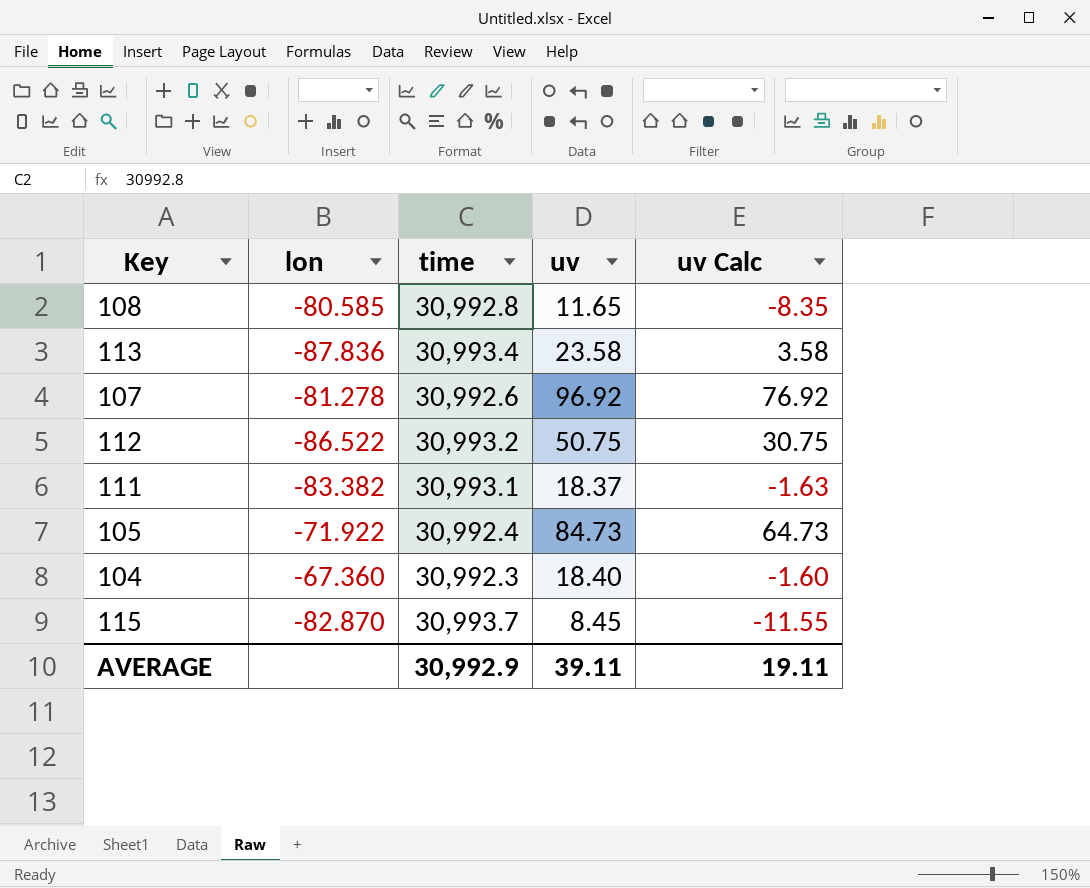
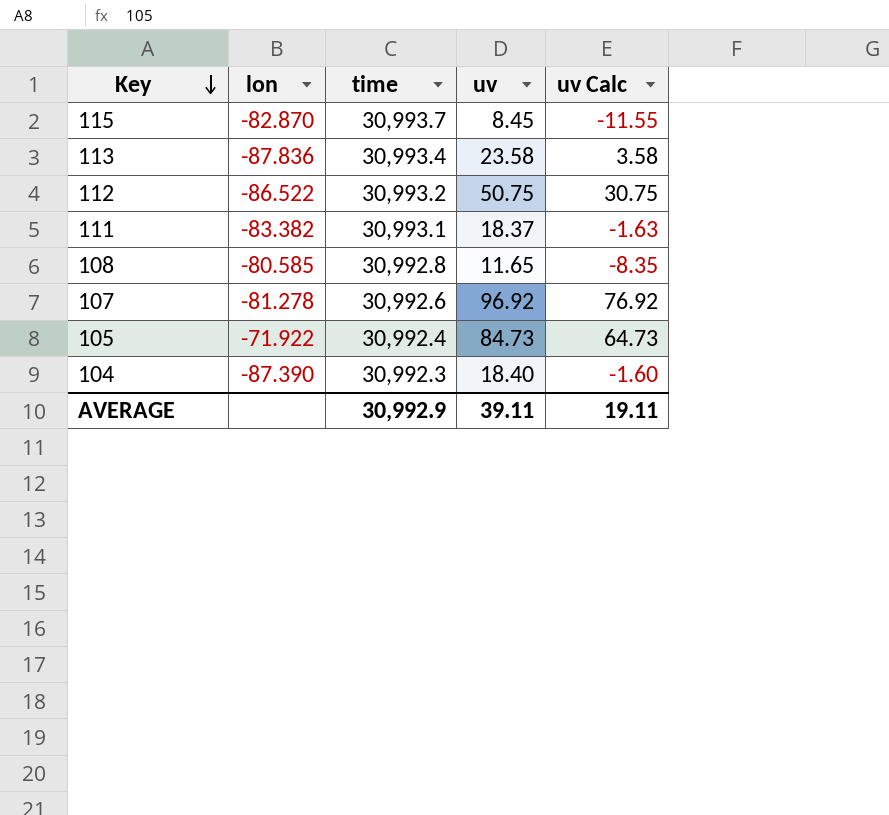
row order: none -> Key descending
104 | lon: -67.360 -> -87.390

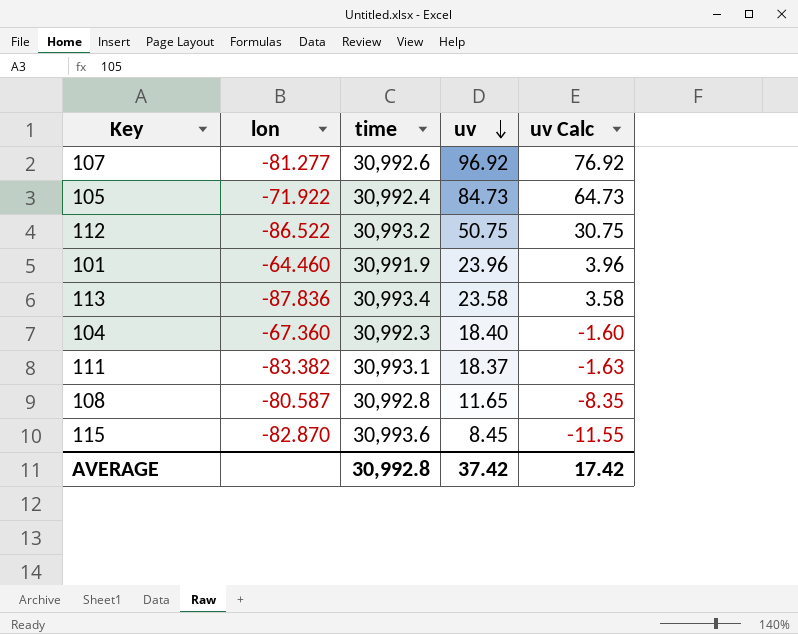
row order: Key descending -> uv descending
107 | lon: -81.278 -> -81.277
row 101: none -> -64.460 | 30,991.9 | 23.96 | 3.96
104 | lon: -87.390 -> -67.360
108 | lon: -80.585 -> -80.587
115 | time: 30,993.7 -> 30,993.6
AVERAGE | time: 30,992.9 -> 30,992.8
AVERAGE | uv: 39.11 -> 37.42
AVERAGE | uv Calc: 19.11 -> 17.42

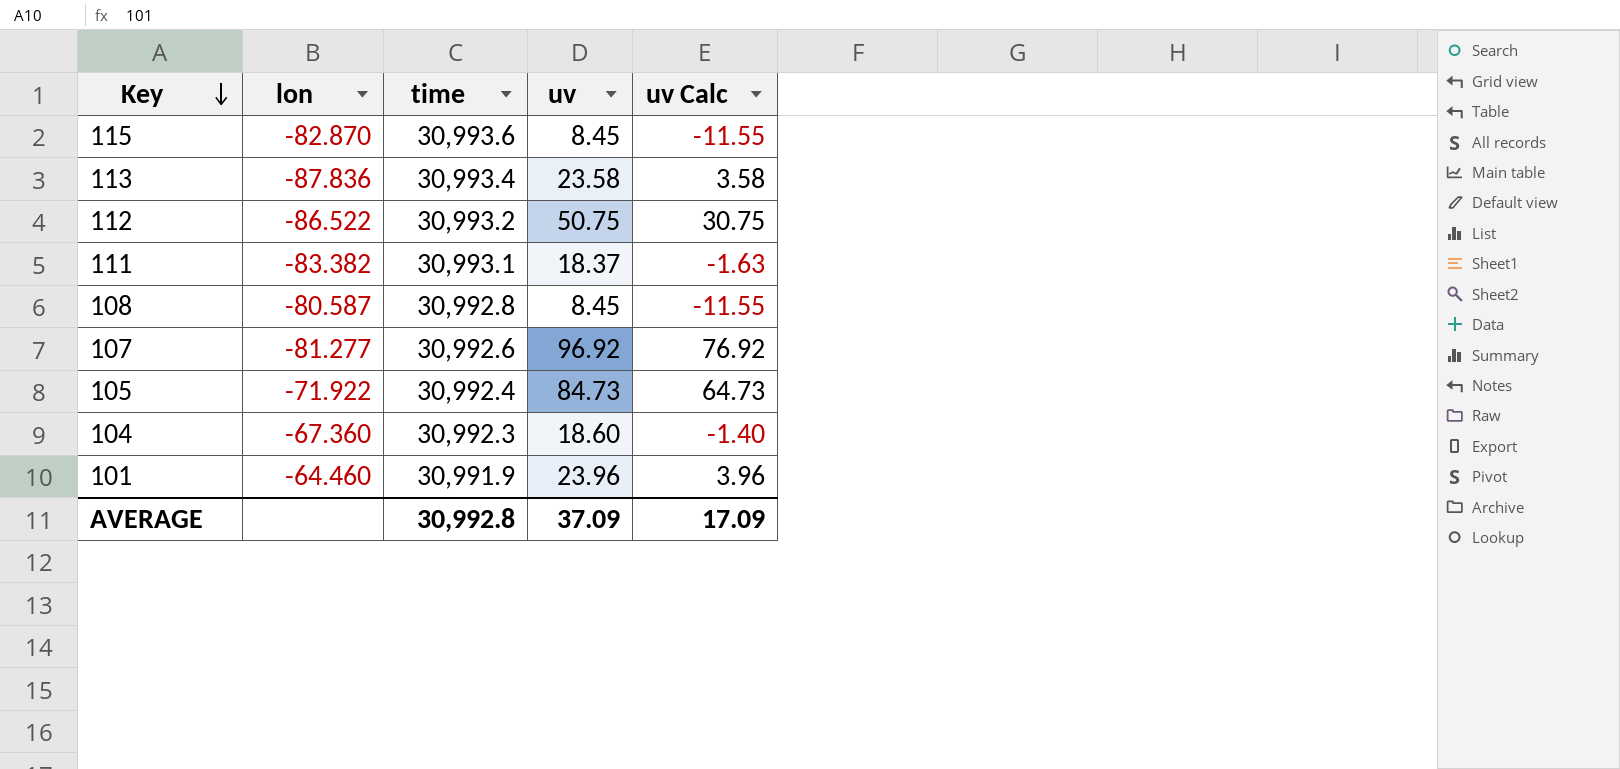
row order: uv descending -> Key descending
108 | uv: 11.65 -> 8.45
108 | uv Calc: -8.35 -> -11.55
104 | uv: 18.40 -> 18.60
104 | uv Calc: -1.60 -> -1.40
AVERAGE | uv: 37.42 -> 37.09
AVERAGE | uv Calc: 17.42 -> 17.09

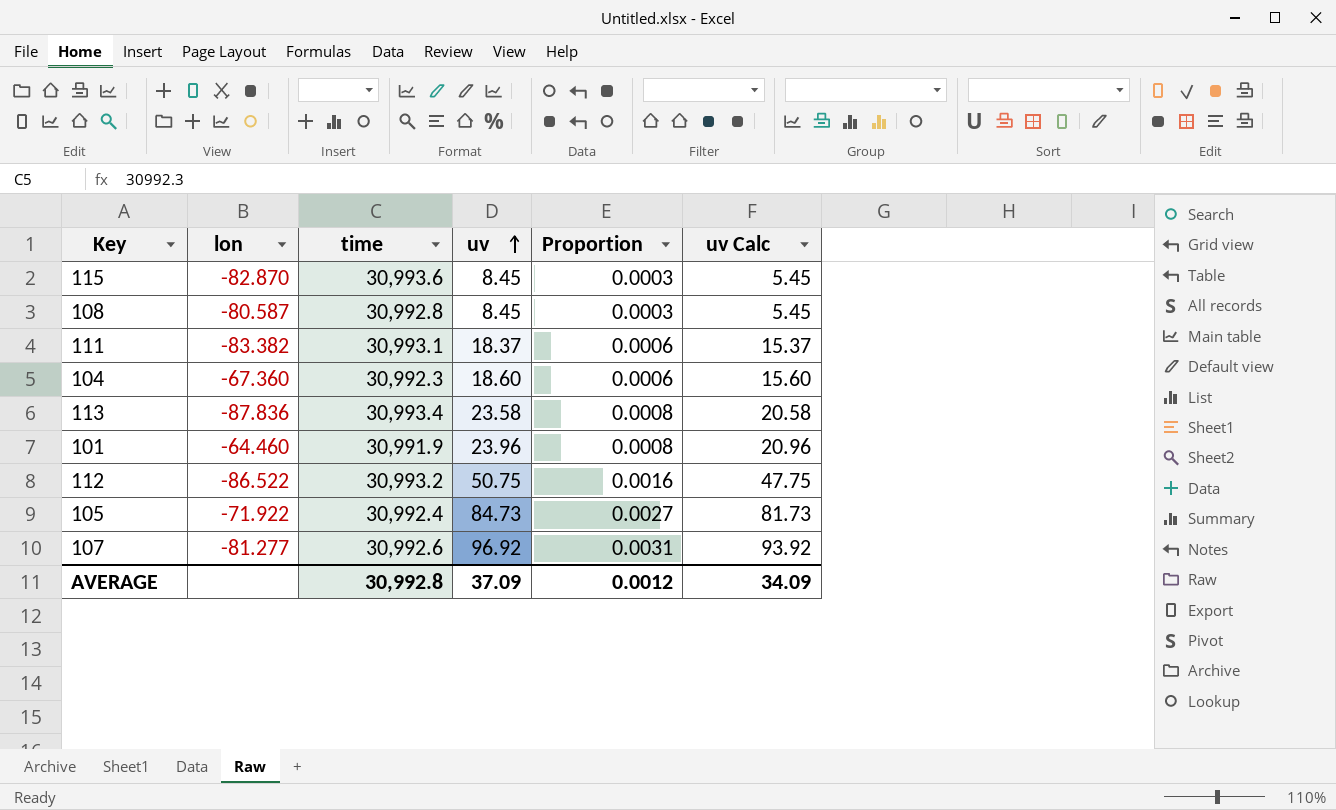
row order: Key descending -> uv ascending
column Proportion | formula: none -> [uv] / [time]
column uv Calc | formula: [uv] - 20 -> [uv] - 3
AVERAGE | uv Calc: 17.09 -> 34.09

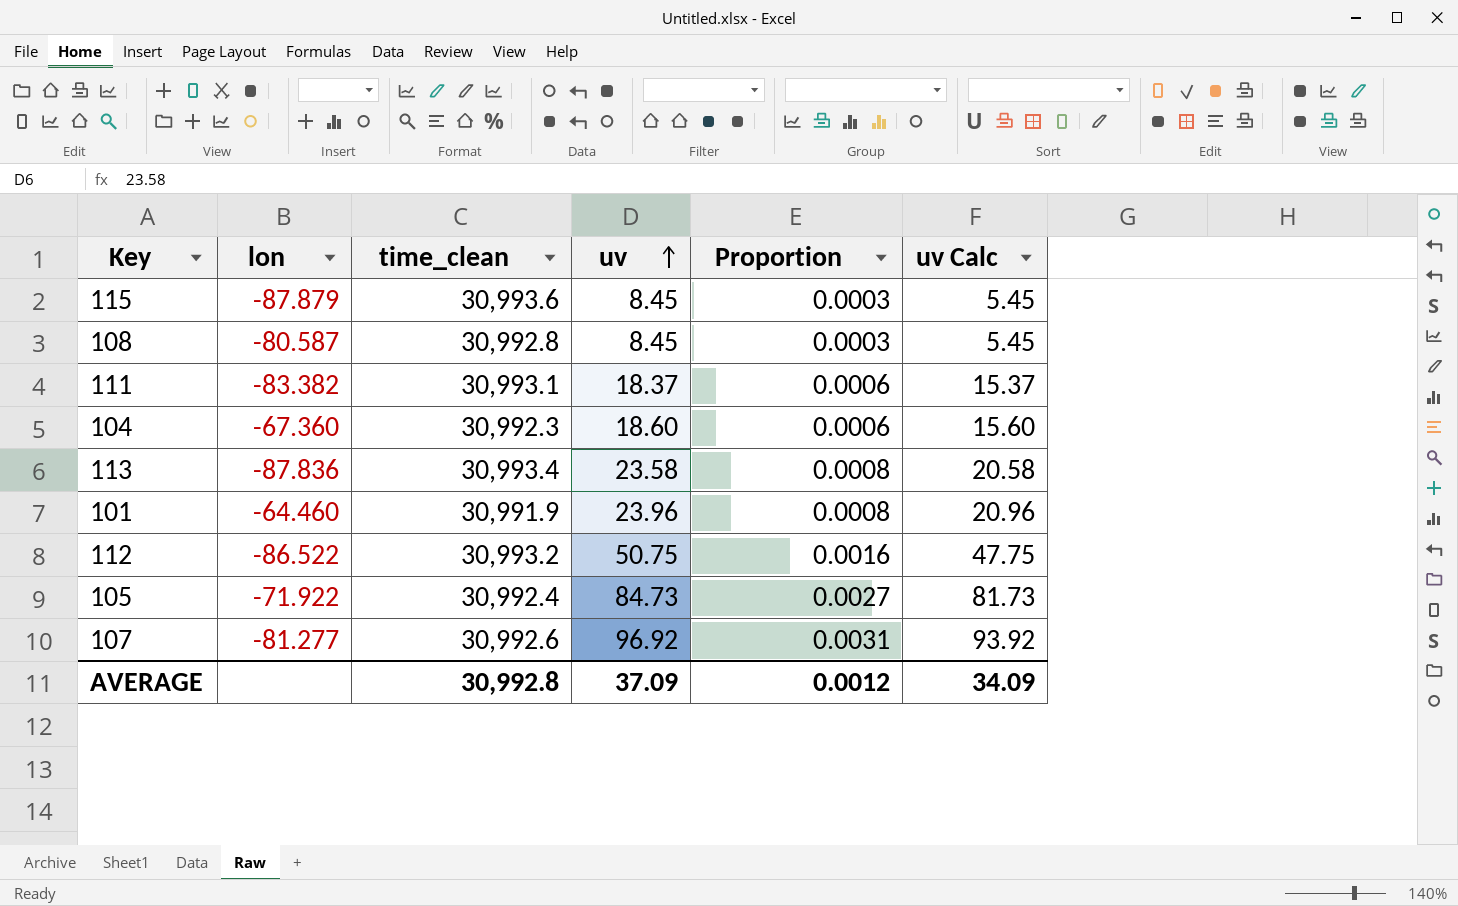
column name: time -> time_clean
115 | lon: -82.870 -> -87.879

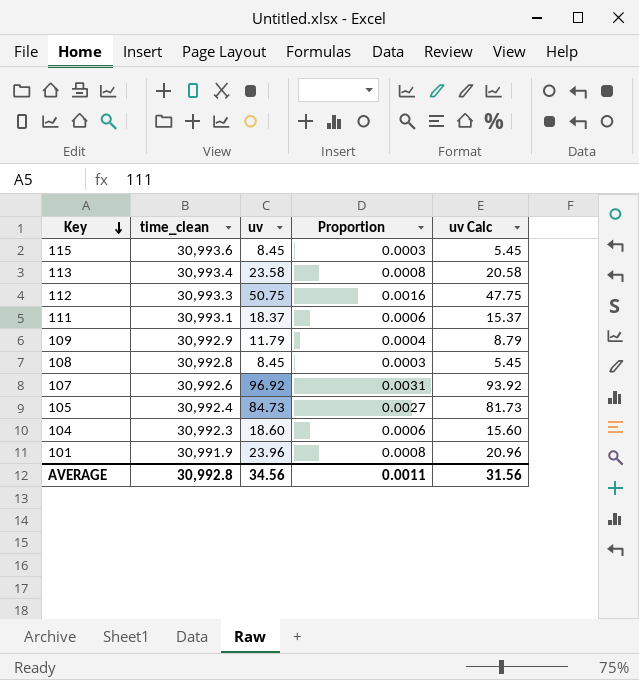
row order: uv ascending -> Key descending
column lon | position: 2 -> none
112 | time_clean: 30,993.2 -> 30,993.3
row 109: none -> 30,992.9 | 11.79 | 0.0004 | 8.79
AVERAGE | uv: 37.09 -> 34.56
AVERAGE | Proportion: 0.0012 -> 0.0011
AVERAGE | uv Calc: 34.09 -> 31.56

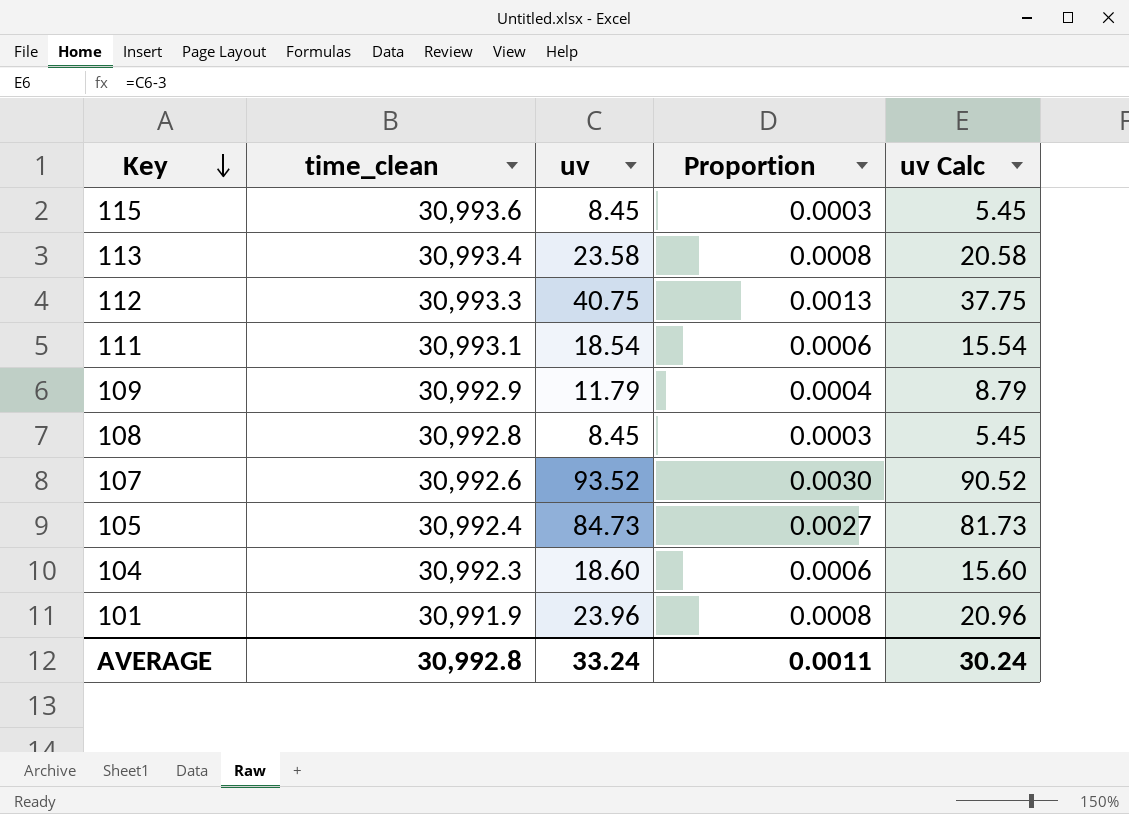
112 | uv: 50.75 -> 40.75
112 | Proportion: 0.0016 -> 0.0013
112 | uv Calc: 47.75 -> 37.75
111 | uv: 18.37 -> 18.54
111 | uv Calc: 15.37 -> 15.54
107 | uv: 96.92 -> 93.52
107 | Proportion: 0.0031 -> 0.0030
107 | uv Calc: 93.92 -> 90.52
AVERAGE | uv: 34.56 -> 33.24
AVERAGE | uv Calc: 31.56 -> 30.24

